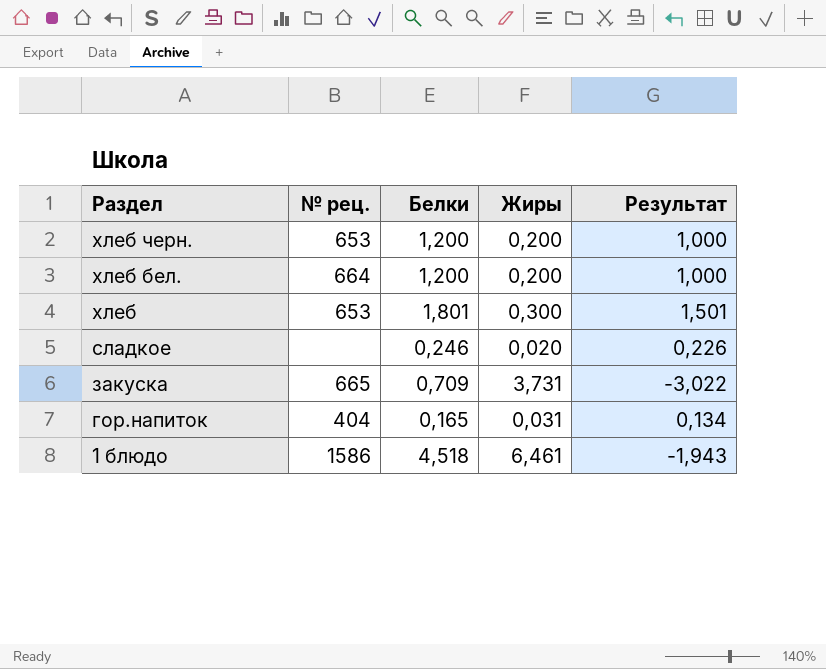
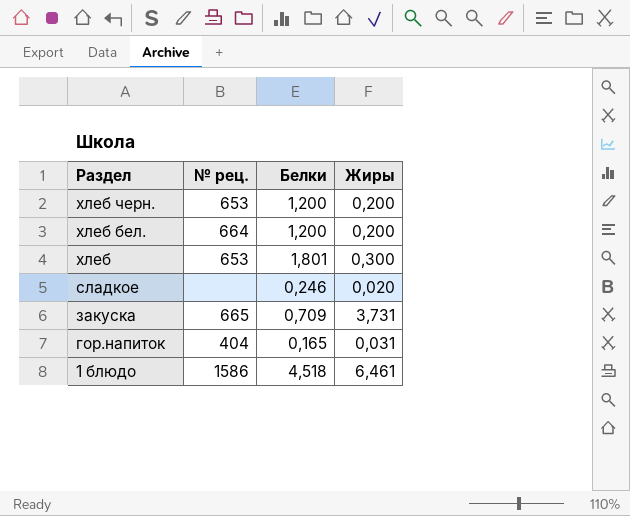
column Результат | formula: [Белки] - [Жиры] -> none

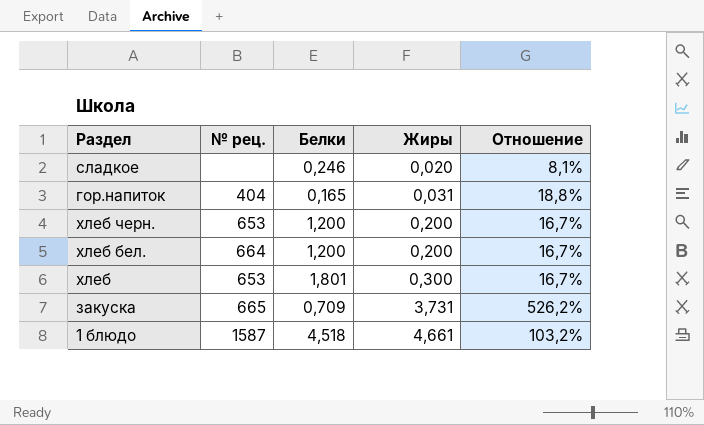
row order: Раздел descending -> Жиры ascending
column Отношение | formula: none -> [Жиры] / [Белки]
1 блюдо | № рец.: 1586 -> 1587
1 блюдо | Жиры: 6,461 -> 4,661

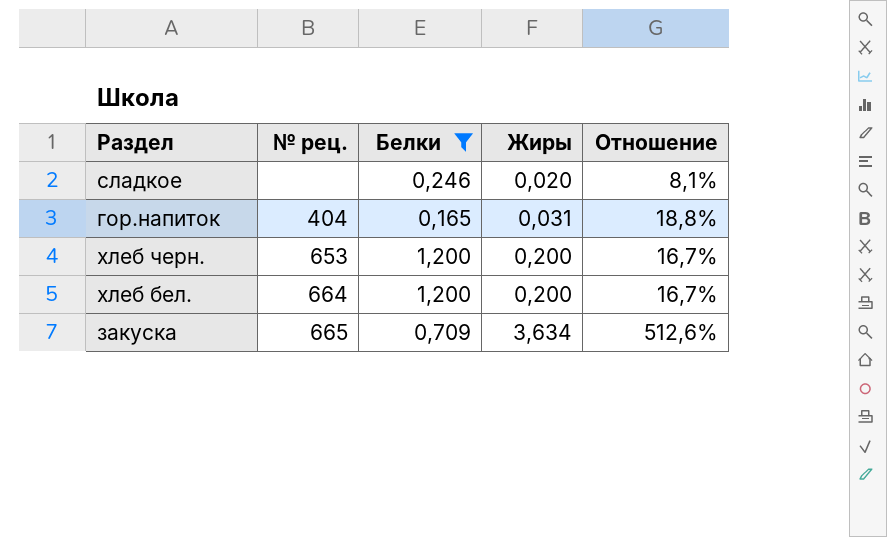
filter: none -> Белки <= 1,200
закуска | Жиры: 3,731 -> 3,634
закуска | Отношение: 526,2% -> 512,6%

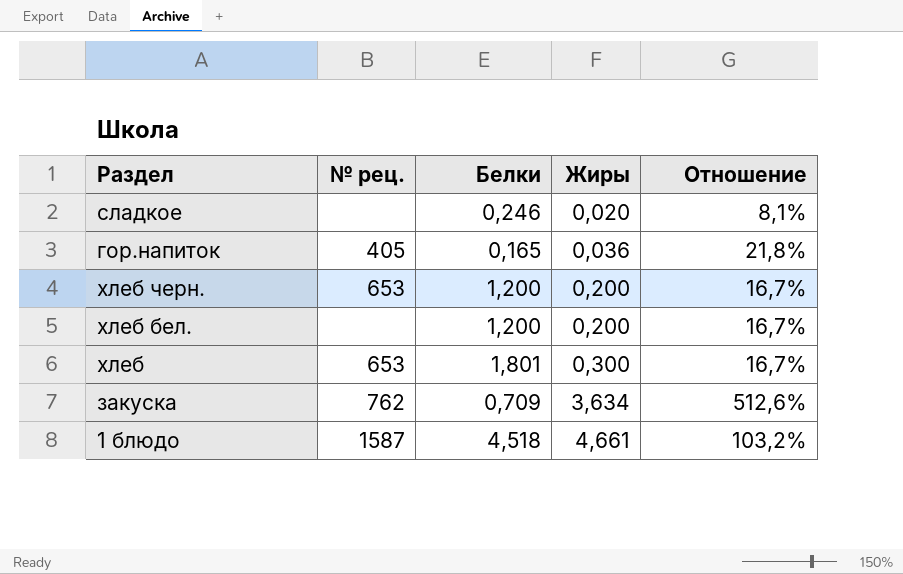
filter: Белки <= 1,200 -> none
гор.напиток | № рец.: 404 -> 405
гор.напиток | Жиры: 0,031 -> 0,036
гор.напиток | Отношение: 18,8% -> 21,8%
хлеб бел. | № рец.: 664 -> none
закуска | № рец.: 665 -> 762

